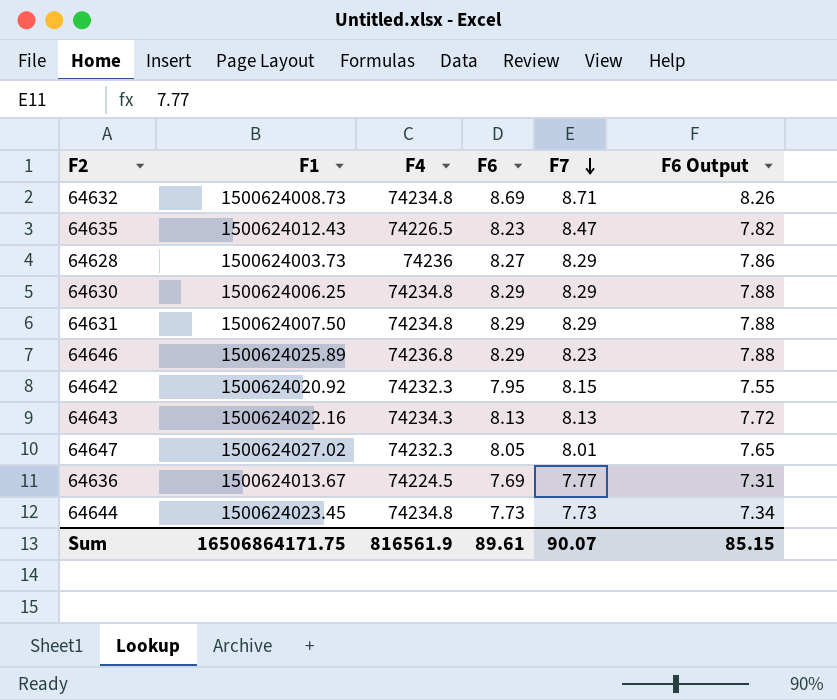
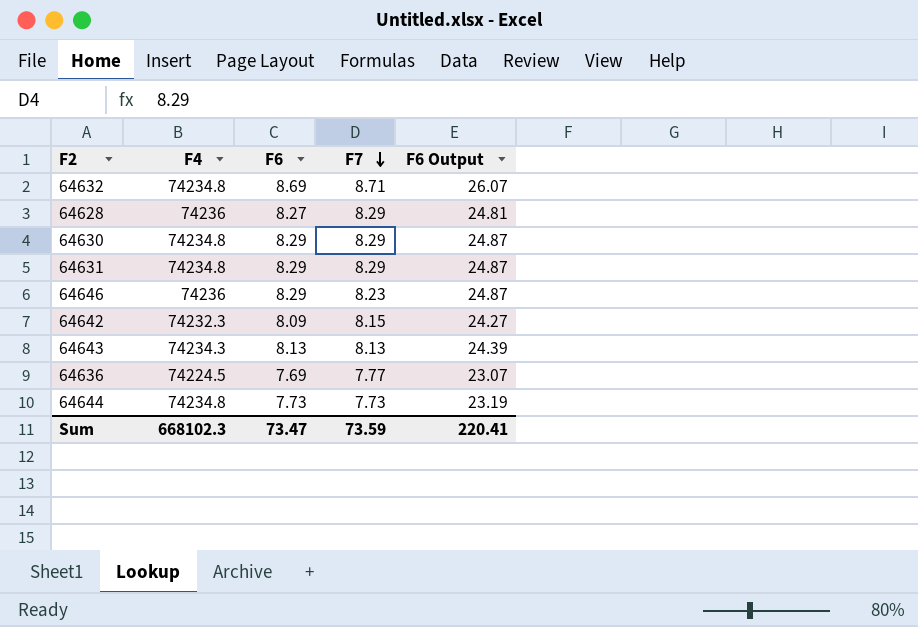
column F1 | position: 2 -> none
column F6 Output | formula: [F6] * 0.95 -> [F6] * 3
row 64635: 1500624012.43 | 74226.5 | 8.23 | 8.47 | 7.82 -> none
row 64647: 1500624027.02 | 74232.3 | 8.05 | 8.01 | 7.65 -> none
64646 | F4: 74236.8 -> 74236
64642 | F6: 7.95 -> 8.09
Sum | F4: 816561.9 -> 668102.3
Sum | F6: 89.61 -> 73.47
Sum | F7: 90.07 -> 73.59
Sum | F6 Output: 85.15 -> 220.41

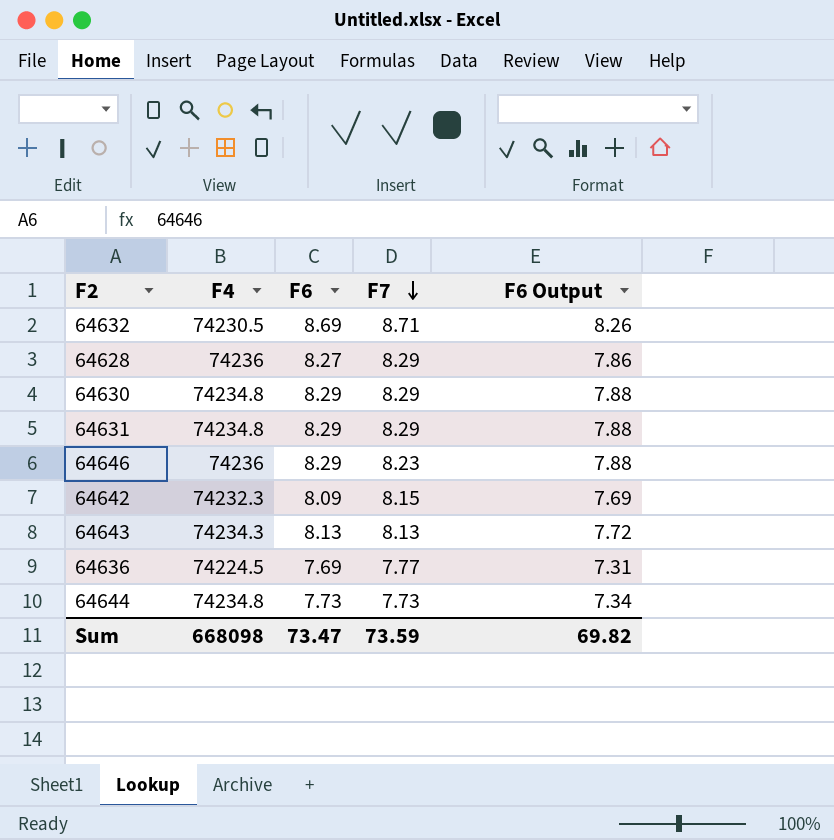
column F6 Output | formula: [F6] * 3 -> [F6] * 0.95
64632 | F4: 74234.8 -> 74230.5
Sum | F4: 668102.3 -> 668098
Sum | F6 Output: 220.41 -> 69.82

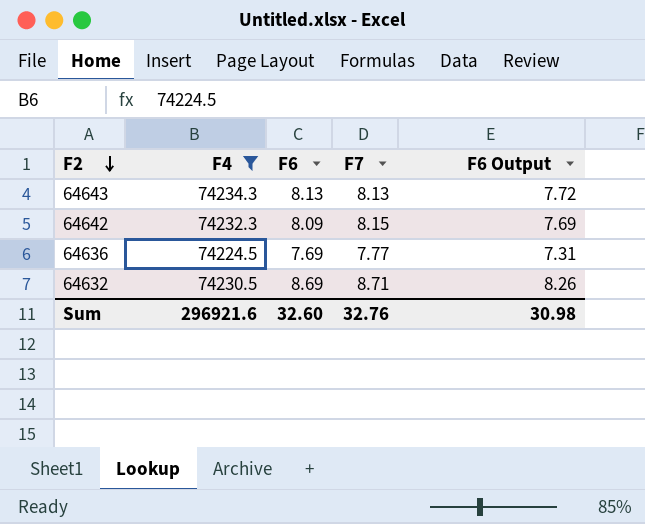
filter: none -> F4 <= 74234.3
row order: F7 descending -> F2 descending
Sum | F4: 668098 -> 296921.6
Sum | F6: 73.47 -> 32.60
Sum | F7: 73.59 -> 32.76
Sum | F6 Output: 69.82 -> 30.98

